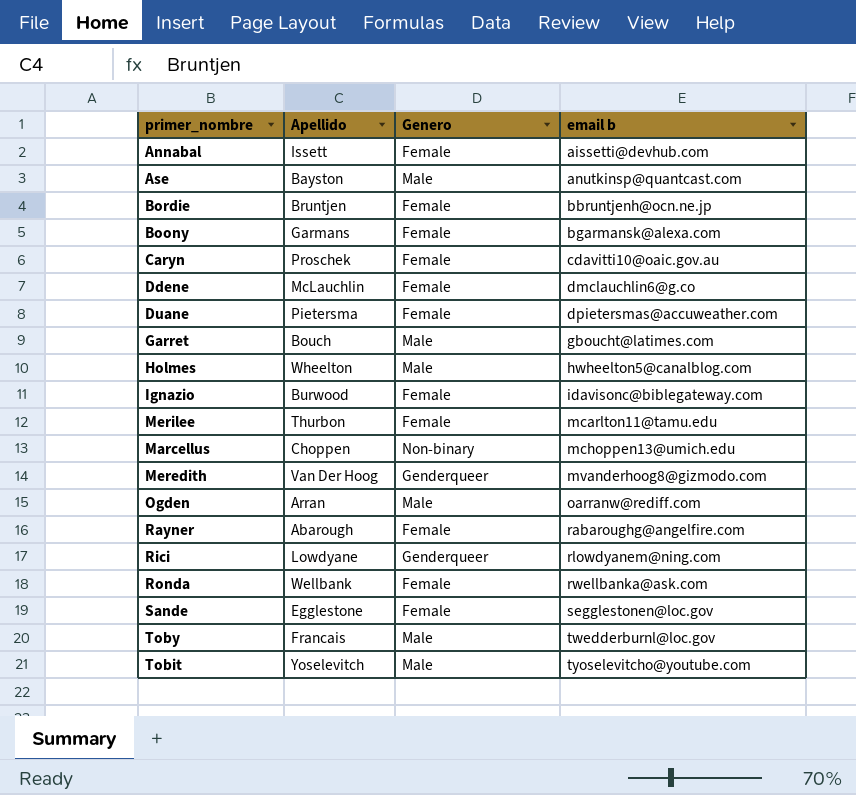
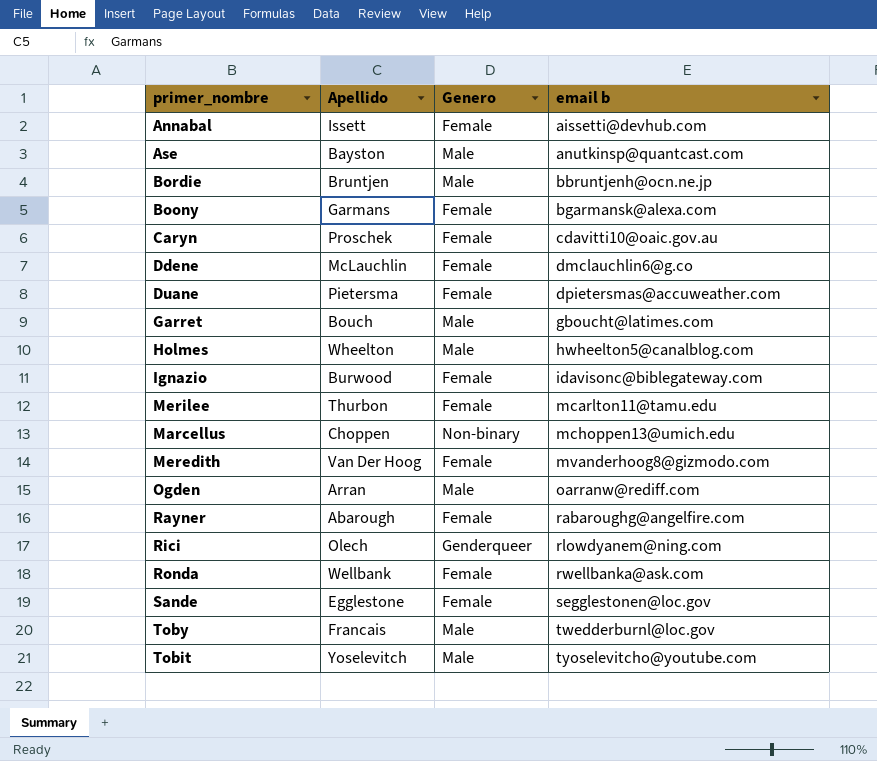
Bordie | Genero: Female -> Male
Meredith | Genero: Genderqueer -> Female
Rici | Apellido: Lowdyane -> Olech

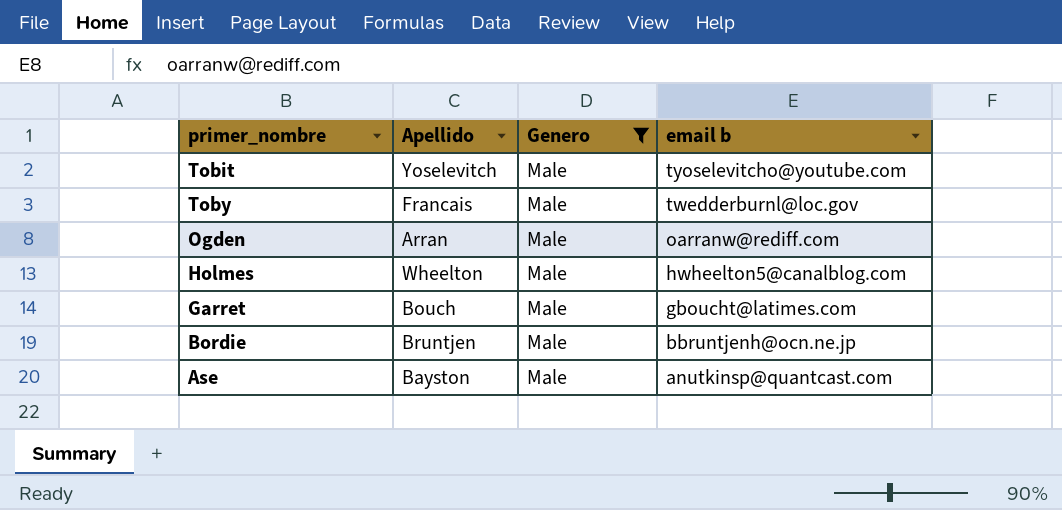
filter: none -> Genero = Male
row order: email b ascending -> email b descending

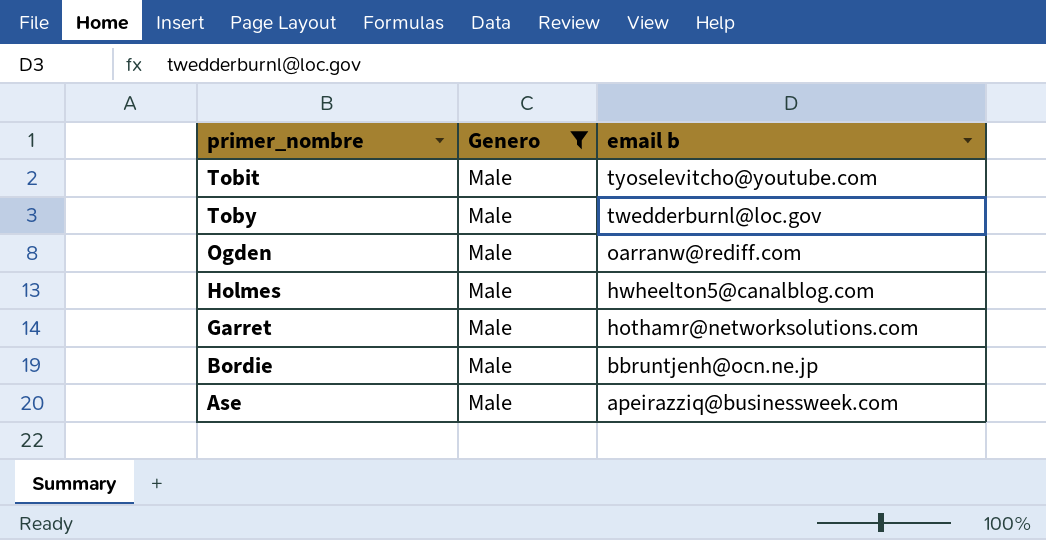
column Apellido | position: 2 -> none
Garret | email b: gboucht@latimes.com -> hothamr@networksolutions.com
Ase | email b: anutkinsp@quantcast.com -> apeirazziq@businessweek.com

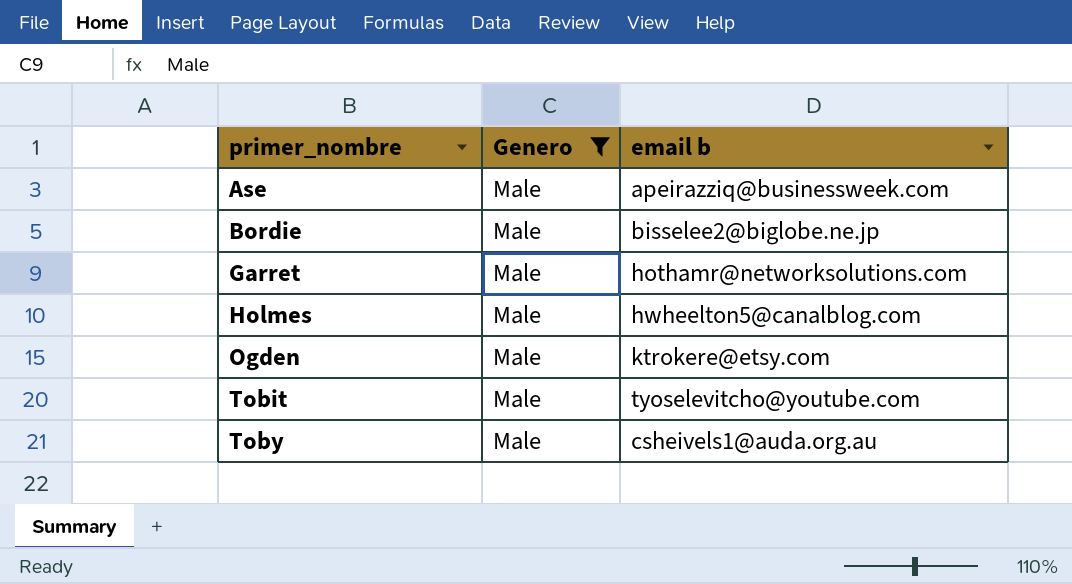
row order: email b descending -> primer_nombre ascending
Bordie | email b: bbruntjenh@ocn.ne.jp -> bisselee2@biglobe.ne.jp
Ogden | email b: oarranw@rediff.com -> ktrokere@etsy.com
Toby | email b: twedderburnl@loc.gov -> csheivels1@auda.org.au

